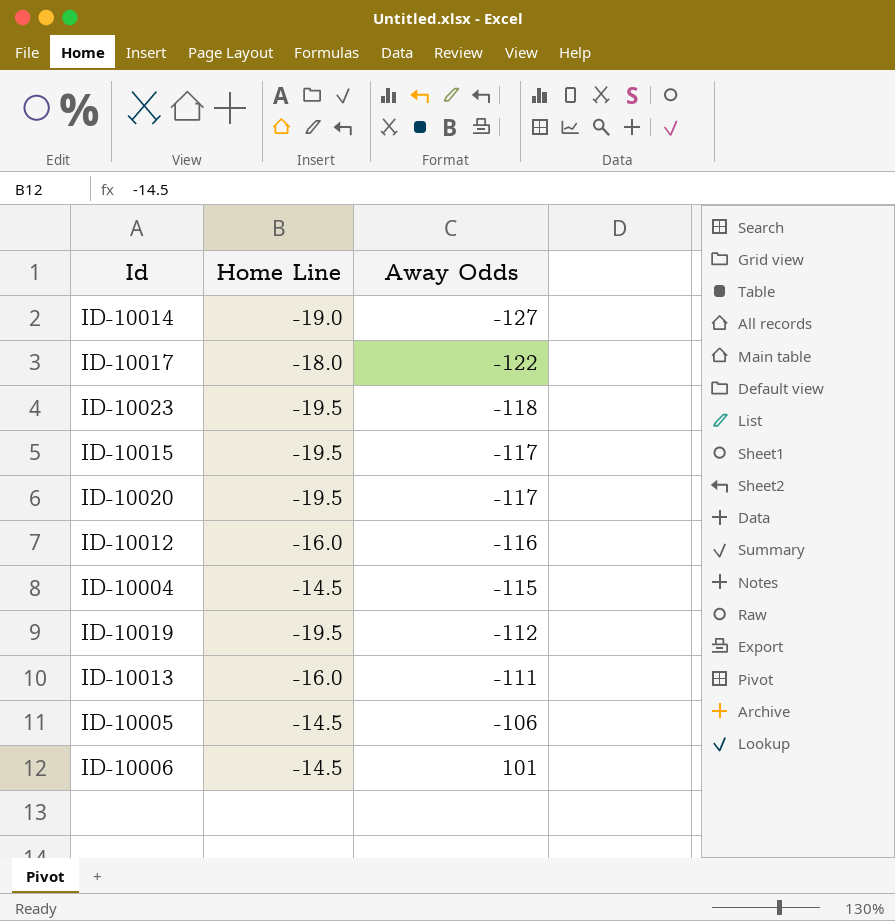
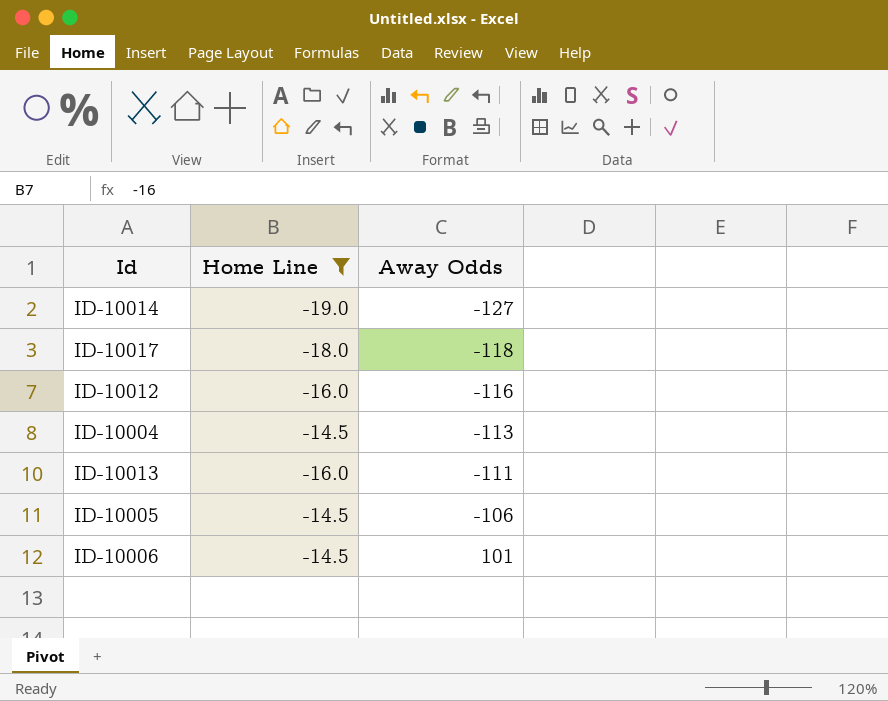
filter: none -> Home Line != -19.5
ID-10017 | Away Odds: -122 -> -118
ID-10004 | Away Odds: -115 -> -113

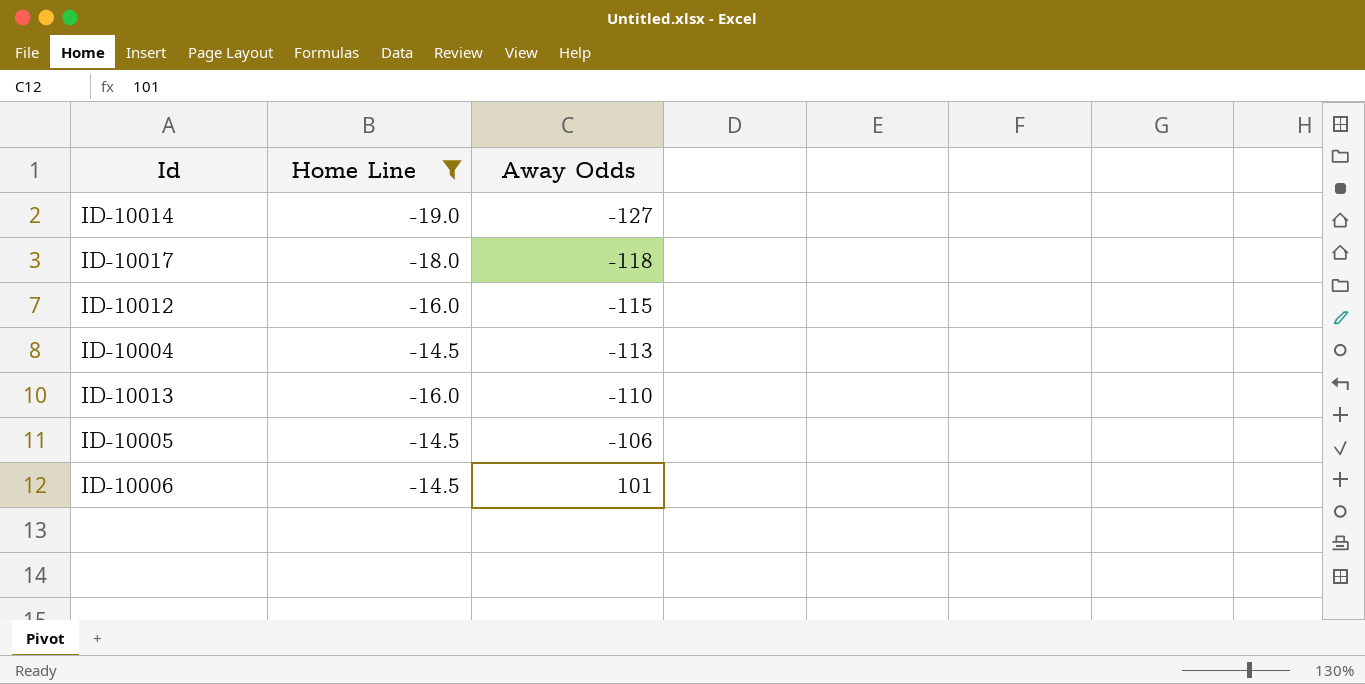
ID-10012 | Away Odds: -116 -> -115
ID-10013 | Away Odds: -111 -> -110

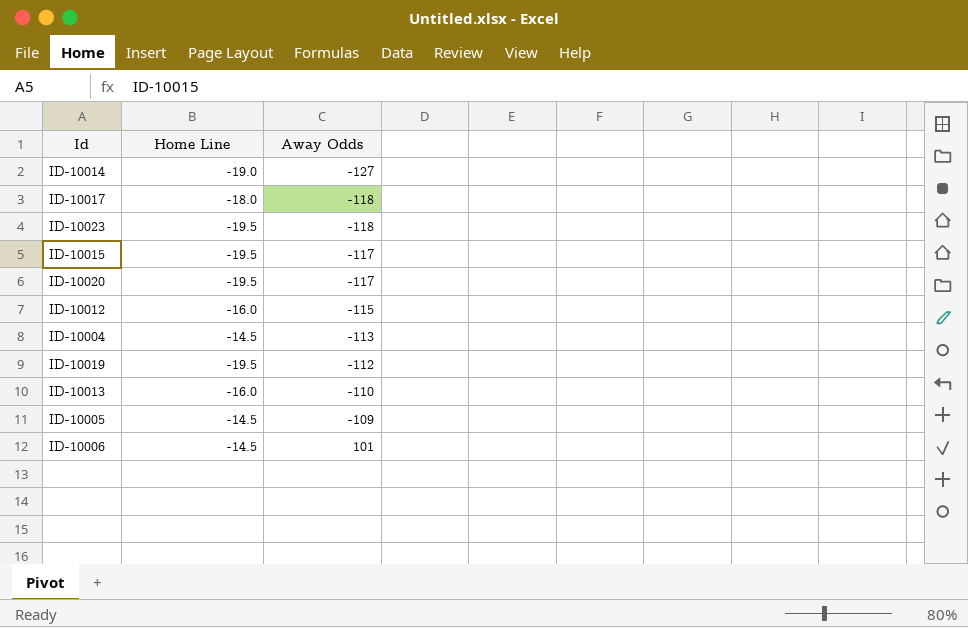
filter: Home Line != -19.5 -> none
ID-10005 | Away Odds: -106 -> -109

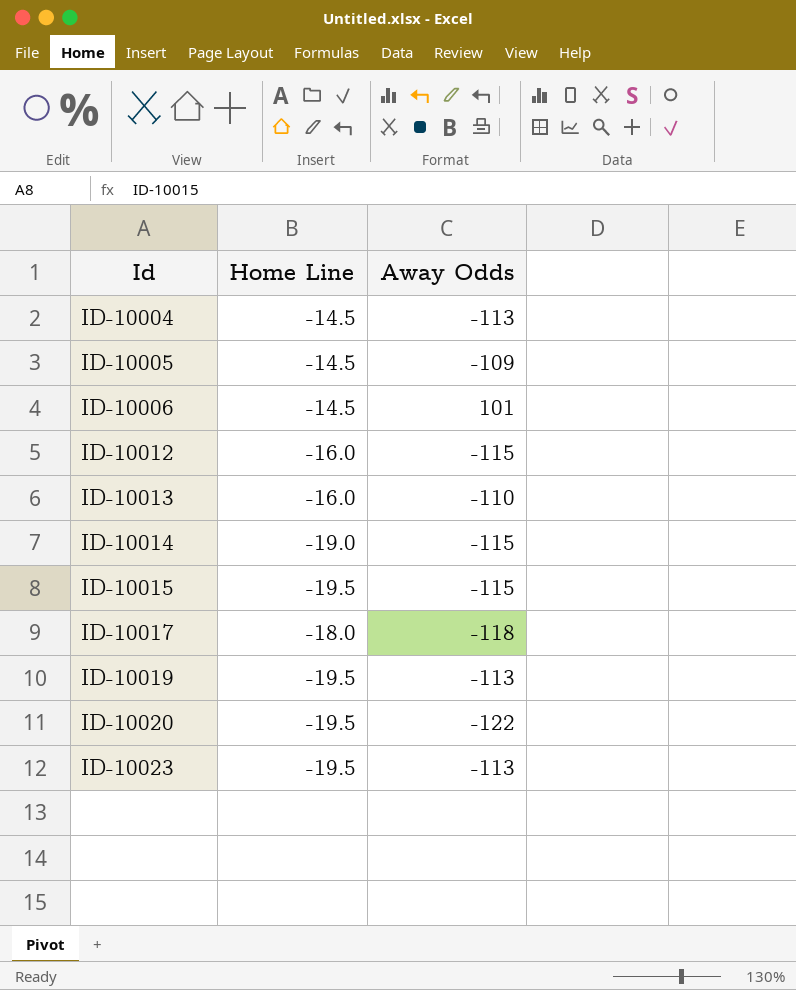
row order: Away Odds ascending -> Id ascending
ID-10014 | Away Odds: -127 -> -115
ID-10015 | Away Odds: -117 -> -115
ID-10019 | Away Odds: -112 -> -113
ID-10020 | Away Odds: -117 -> -122
ID-10023 | Away Odds: -118 -> -113

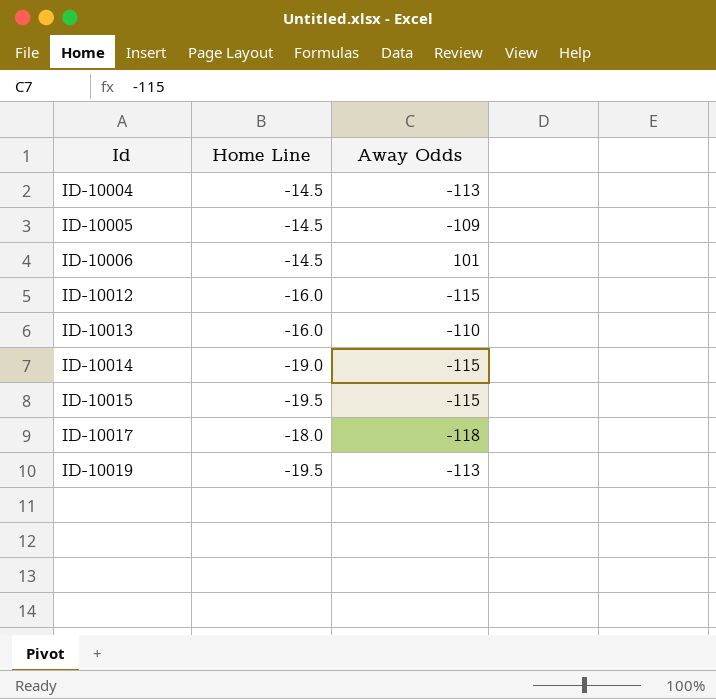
row ID-10020: -19.5 | -122 -> none
row ID-10023: -19.5 | -113 -> none

